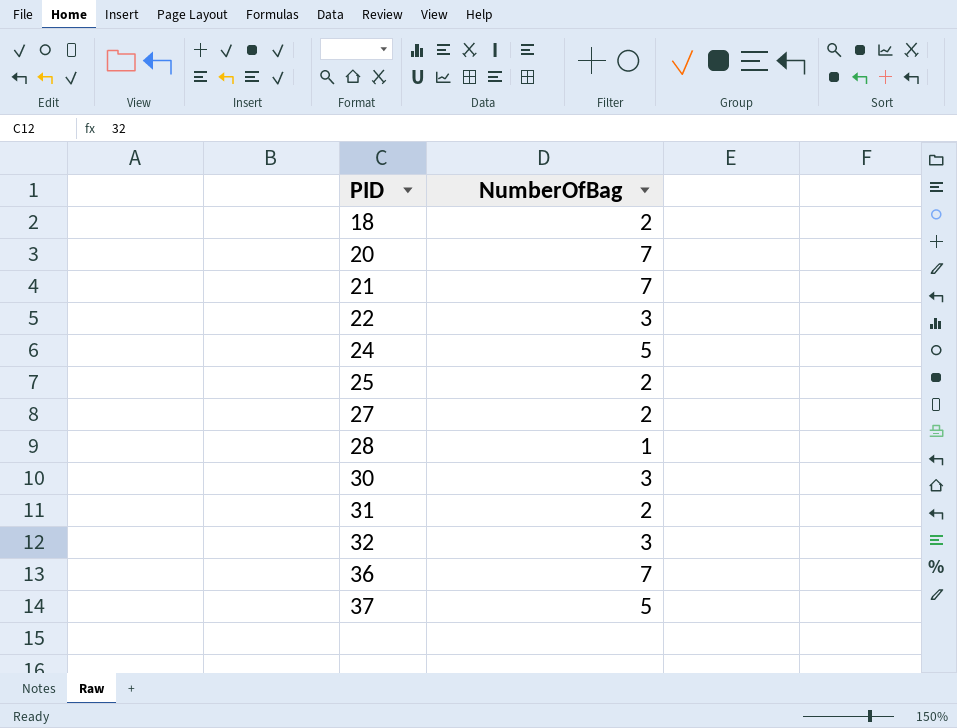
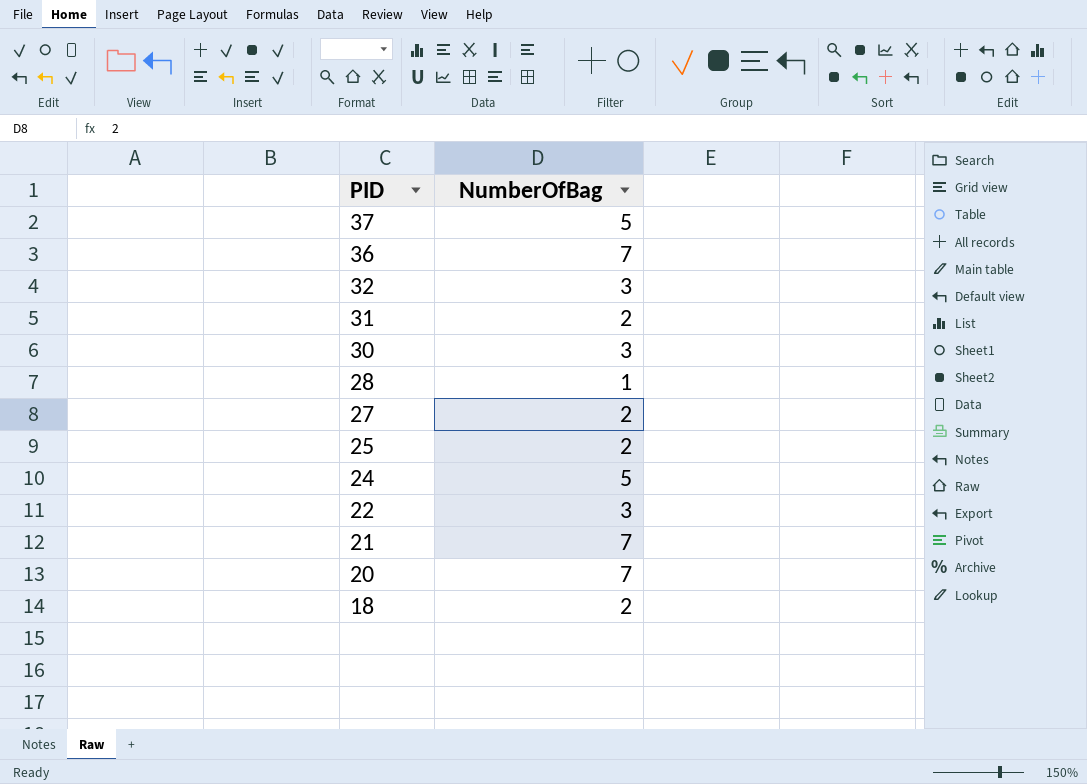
row order: PID ascending -> PID descending

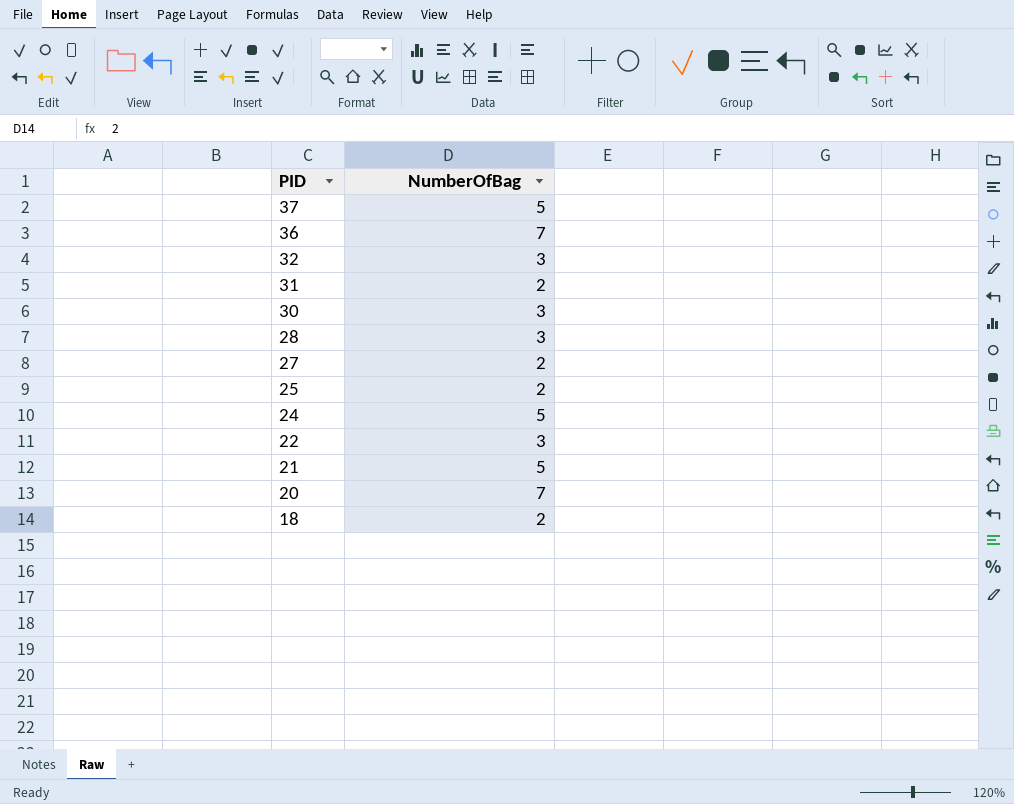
28 | NumberOfBag: 1 -> 3
21 | NumberOfBag: 7 -> 5

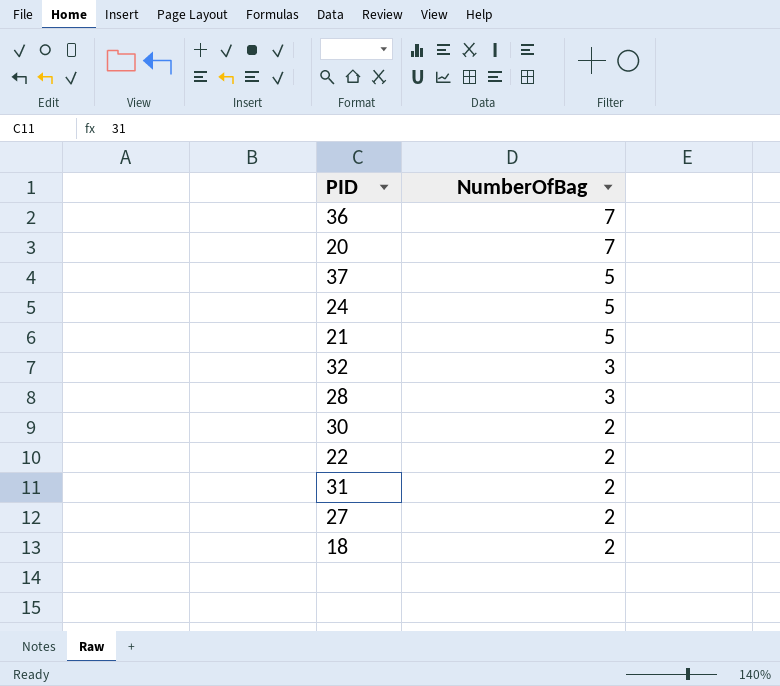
row order: PID descending -> NumberOfBag descending
row 25: 2 -> none
30 | NumberOfBag: 3 -> 2
22 | NumberOfBag: 3 -> 2

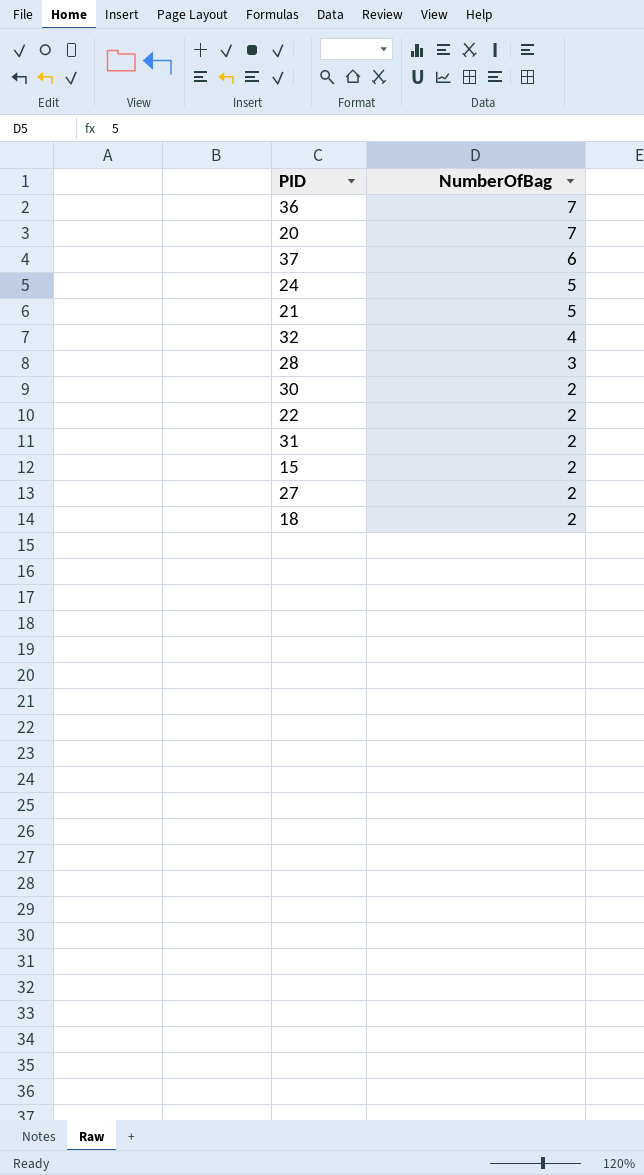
37 | NumberOfBag: 5 -> 6
32 | NumberOfBag: 3 -> 4
row 15: none -> 2

